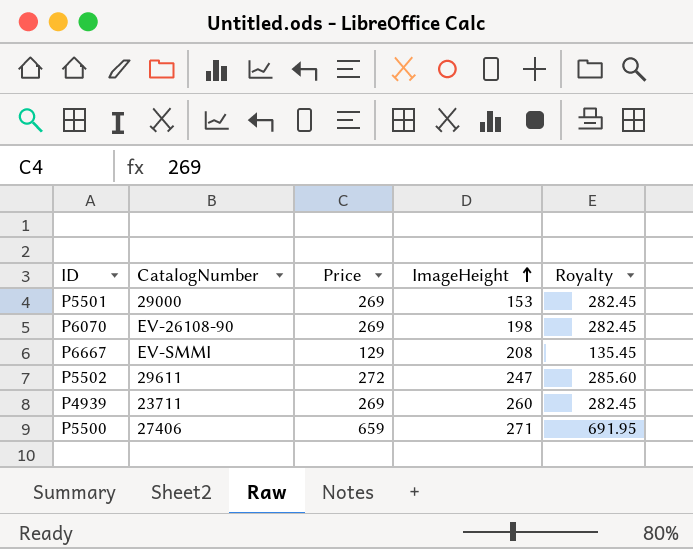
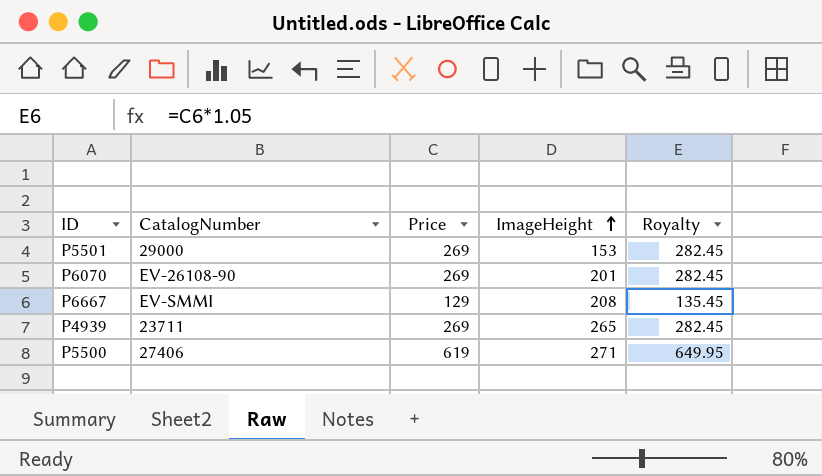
row P5502: 29611 | 272 | 247 | 285.60 -> none
P6070 | ImageHeight: 198 -> 201
P4939 | ImageHeight: 260 -> 265
P5500 | Price: 659 -> 619
P5500 | Royalty: 691.95 -> 649.95

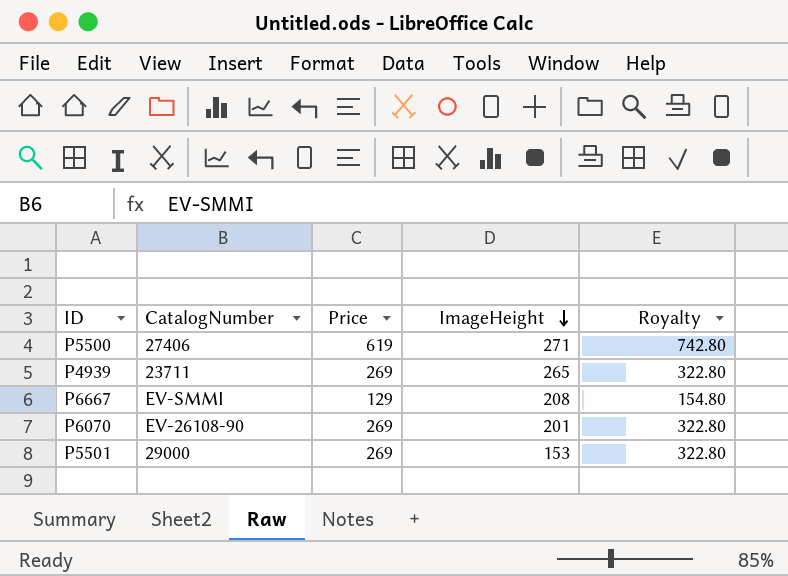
row order: ImageHeight ascending -> ImageHeight descending
column Royalty | formula: [Price] * 1.05 -> [Price] * 1.2

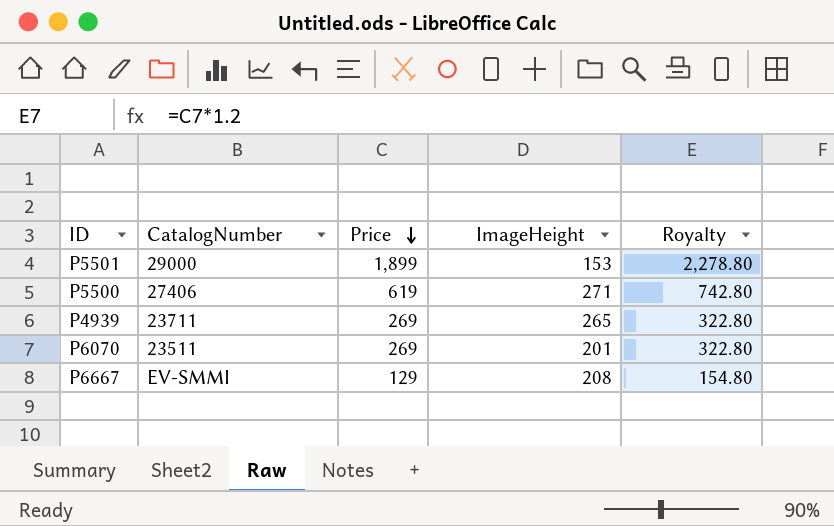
row order: ImageHeight descending -> Price descending
P5501 | Price: 269 -> 1,899
P5501 | Royalty: 322.80 -> 2,278.80
P6070 | CatalogNumber: EV-26108-90 -> 23511

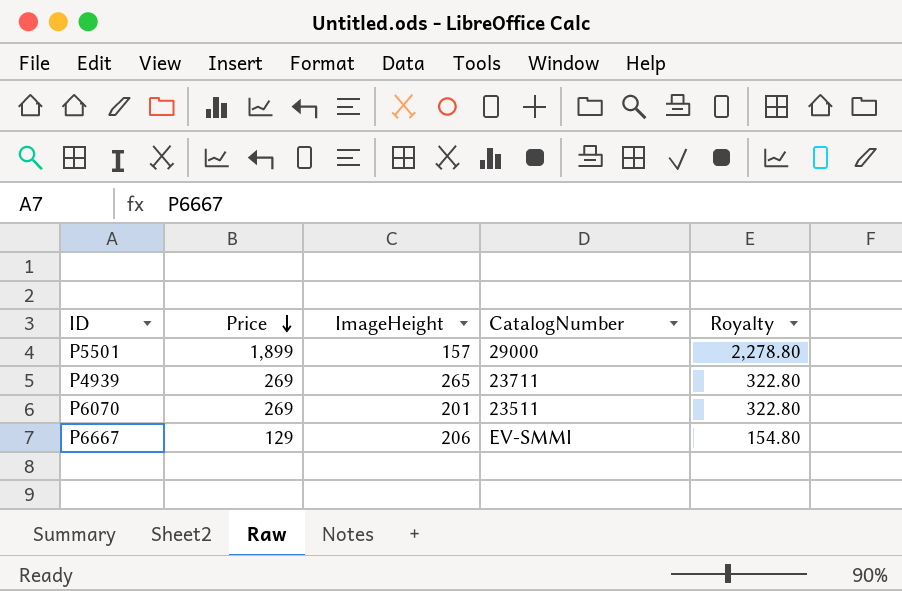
column CatalogNumber | position: 2 -> 4
row P5500: 27406 | 619 | 271 | 742.80 -> none
P5501 | ImageHeight: 153 -> 157
P6667 | ImageHeight: 208 -> 206

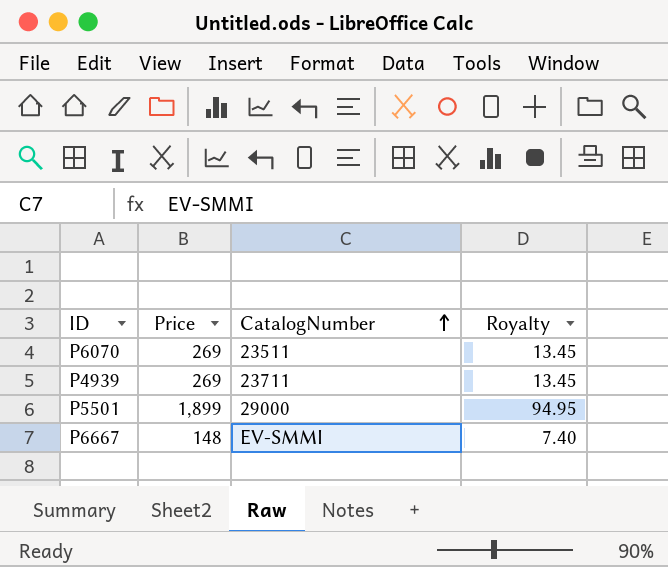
row order: Price descending -> CatalogNumber ascending
column ImageHeight | position: 3 -> none
column Royalty | formula: [Price] * 1.2 -> [Price] * 0.05
P6667 | Price: 129 -> 148

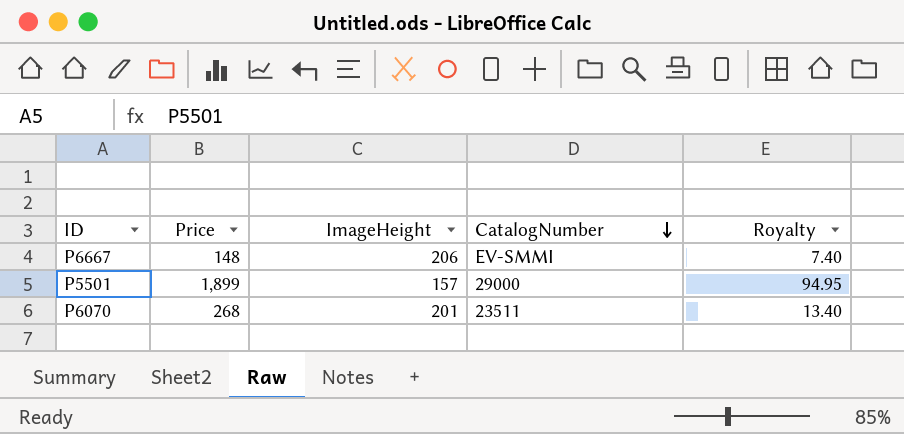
row order: CatalogNumber ascending -> CatalogNumber descending
column ImageHeight | position: none -> 3
row P4939: 269 | 23711 | 13.45 -> none
P6070 | Price: 269 -> 268
P6070 | Royalty: 13.45 -> 13.40

